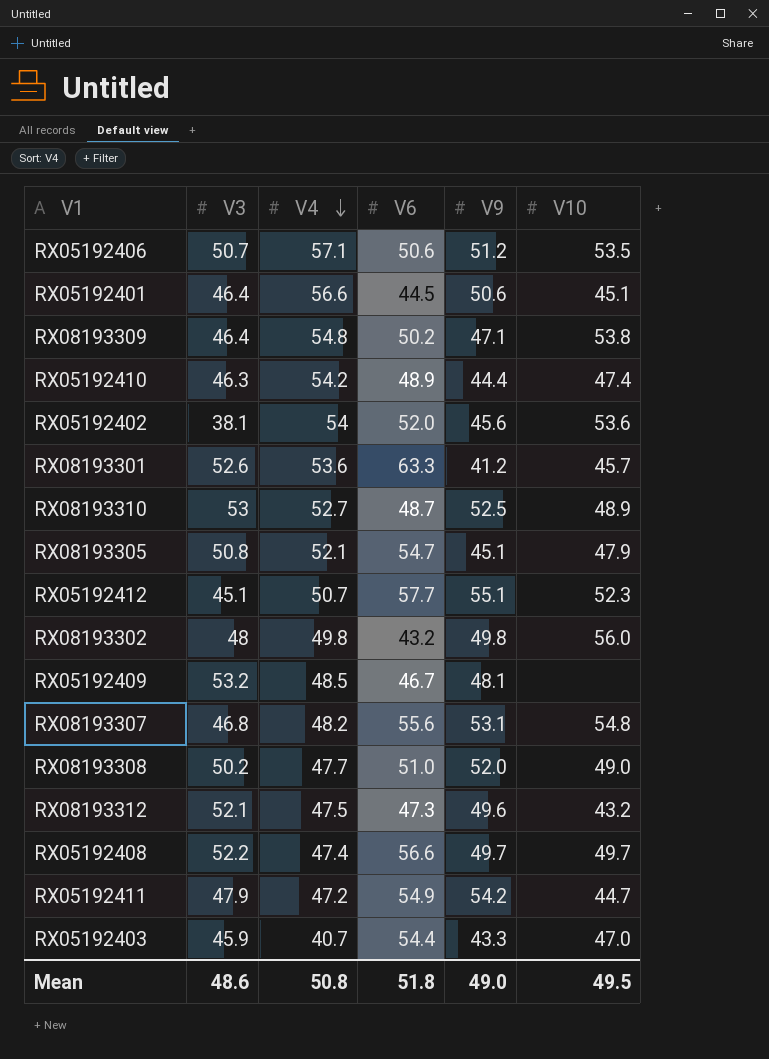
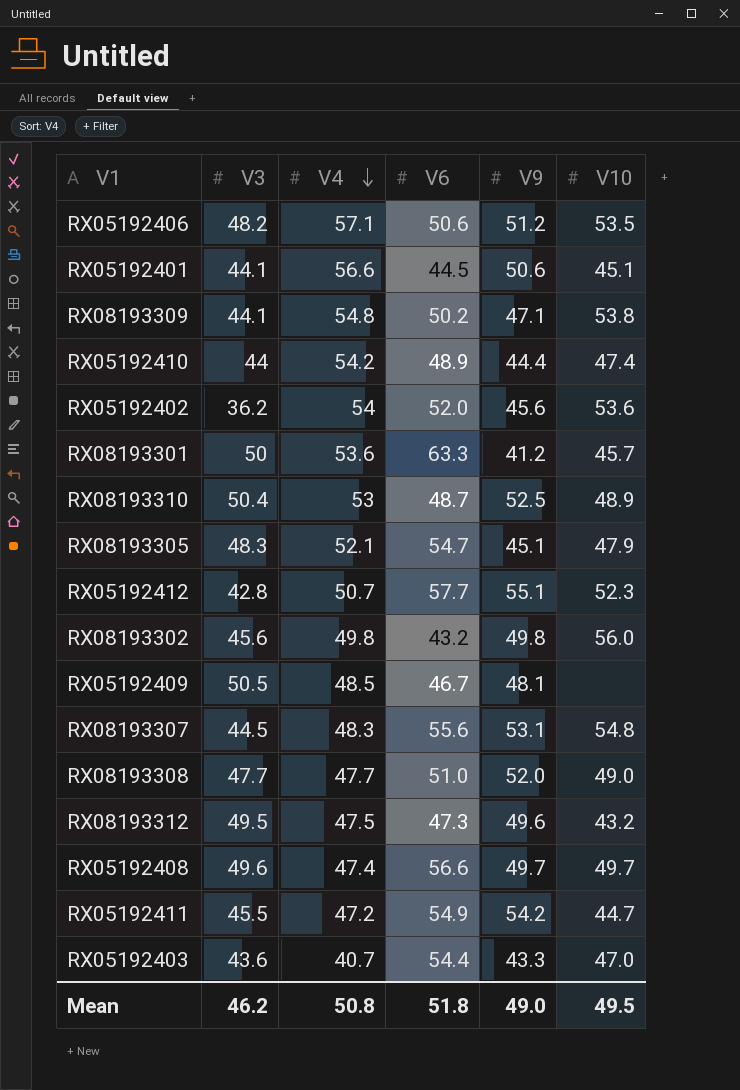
RX05192406 | V3: 50.7 -> 48.2
RX05192401 | V3: 46.4 -> 44.1
RX08193309 | V3: 46.4 -> 44.1
RX05192410 | V3: 46.3 -> 44
RX05192402 | V3: 38.1 -> 36.2
RX08193301 | V3: 52.6 -> 50
RX08193310 | V3: 53 -> 50.4
RX08193310 | V4: 52.7 -> 53
RX08193305 | V3: 50.8 -> 48.3
RX05192412 | V3: 45.1 -> 42.8
RX08193302 | V3: 48 -> 45.6
RX05192409 | V3: 53.2 -> 50.5
RX08193307 | V3: 46.8 -> 44.5
RX08193307 | V4: 48.2 -> 48.3
RX08193308 | V3: 50.2 -> 47.7
RX08193312 | V3: 52.1 -> 49.5
RX05192408 | V3: 52.2 -> 49.6
RX05192411 | V3: 47.9 -> 45.5
RX05192403 | V3: 45.9 -> 43.6
Mean | V3: 48.6 -> 46.2

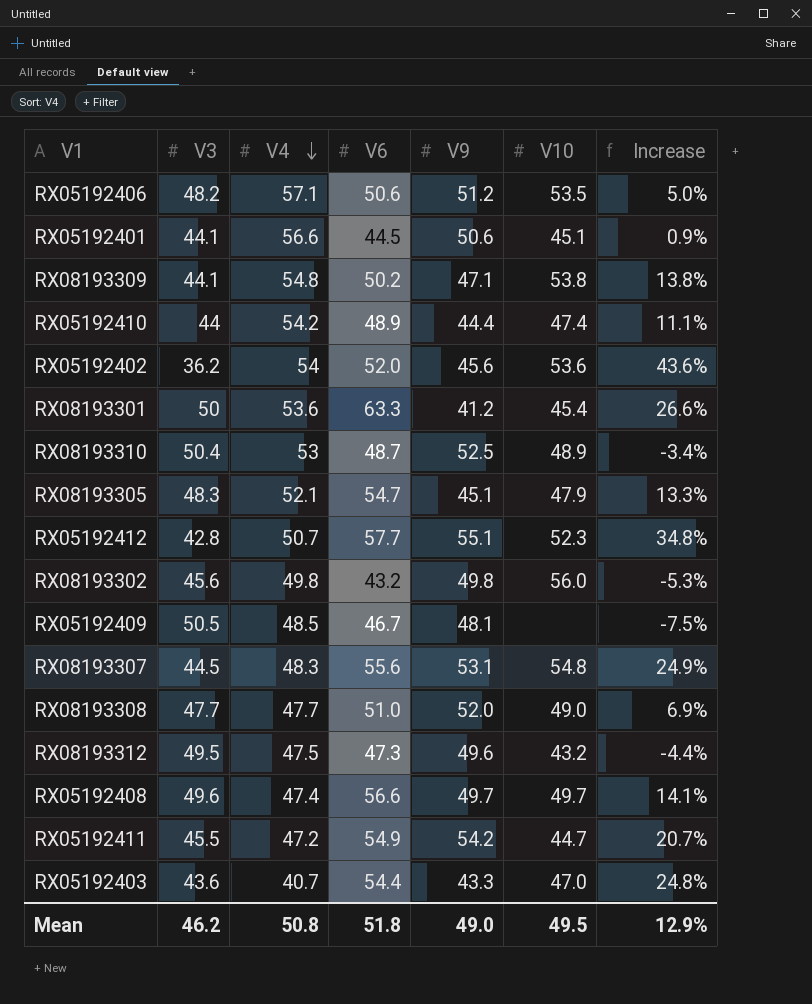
column Increase | formula: none -> ([V6] - [V3]) / [V3]
RX08193301 | V10: 45.7 -> 45.4

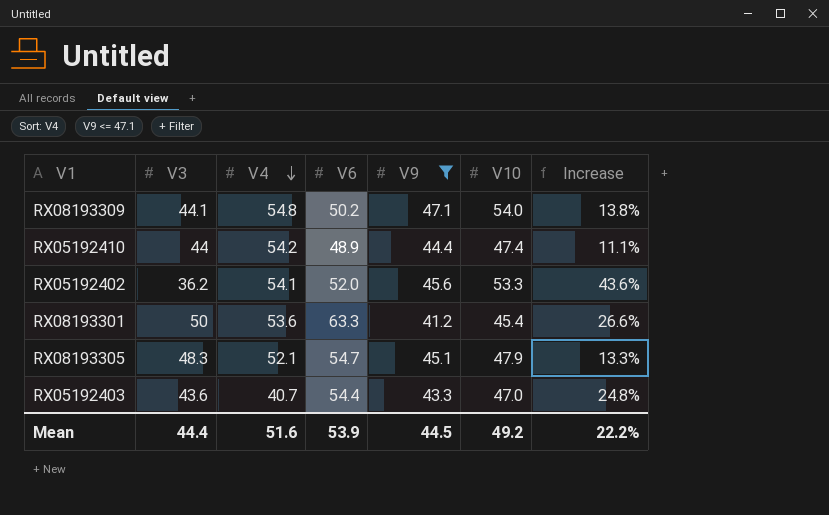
filter: none -> V9 <= 47.1
RX08193309 | V10: 53.8 -> 54.0
RX05192402 | V4: 54 -> 54.1
RX05192402 | V10: 53.6 -> 53.3
Mean | V3: 46.2 -> 44.4
Mean | V4: 50.8 -> 51.6
Mean | V6: 51.8 -> 53.9
Mean | V9: 49.0 -> 44.5
Mean | V10: 49.5 -> 49.2
Mean | Increase: 12.9% -> 22.2%

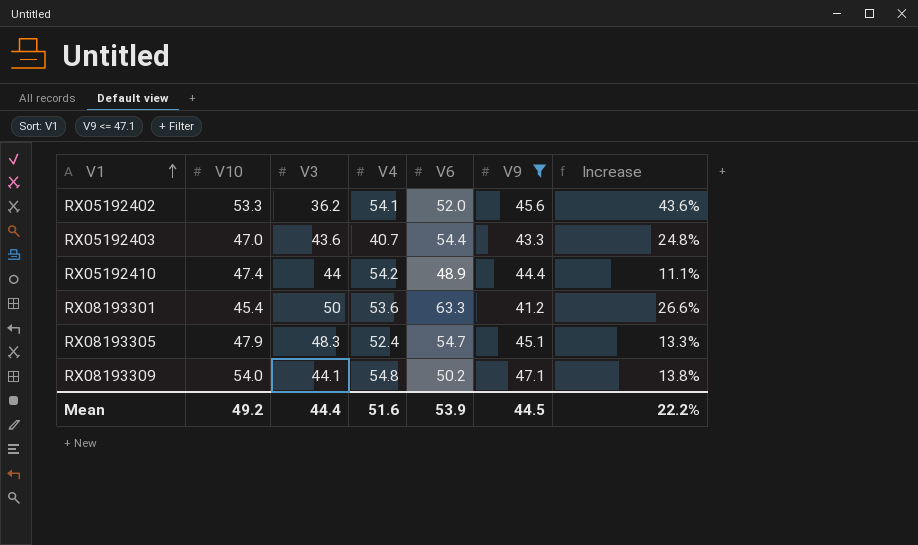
row order: V4 descending -> V1 ascending
column V10 | position: 6 -> 2
RX08193305 | V4: 52.1 -> 52.4

